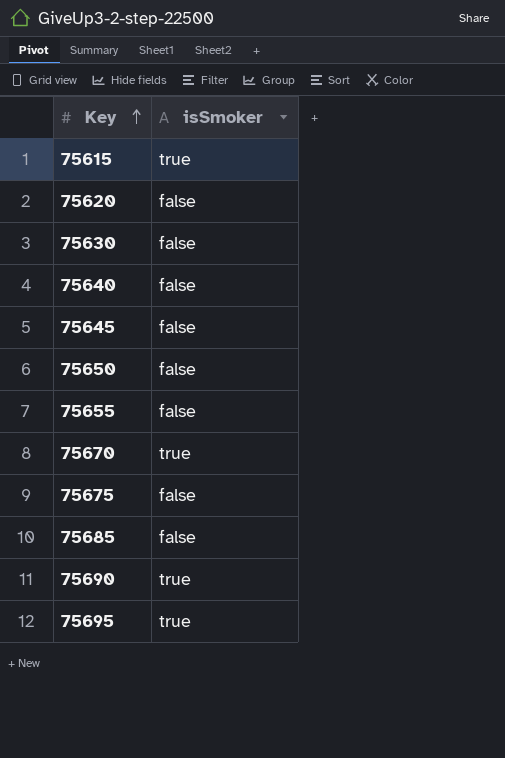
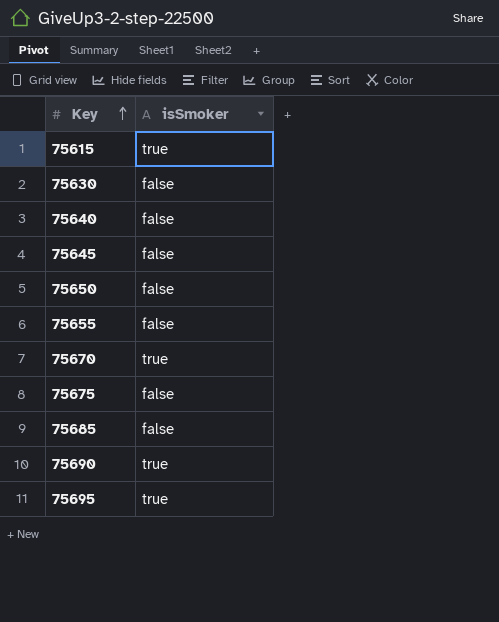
row 75620: false -> none

